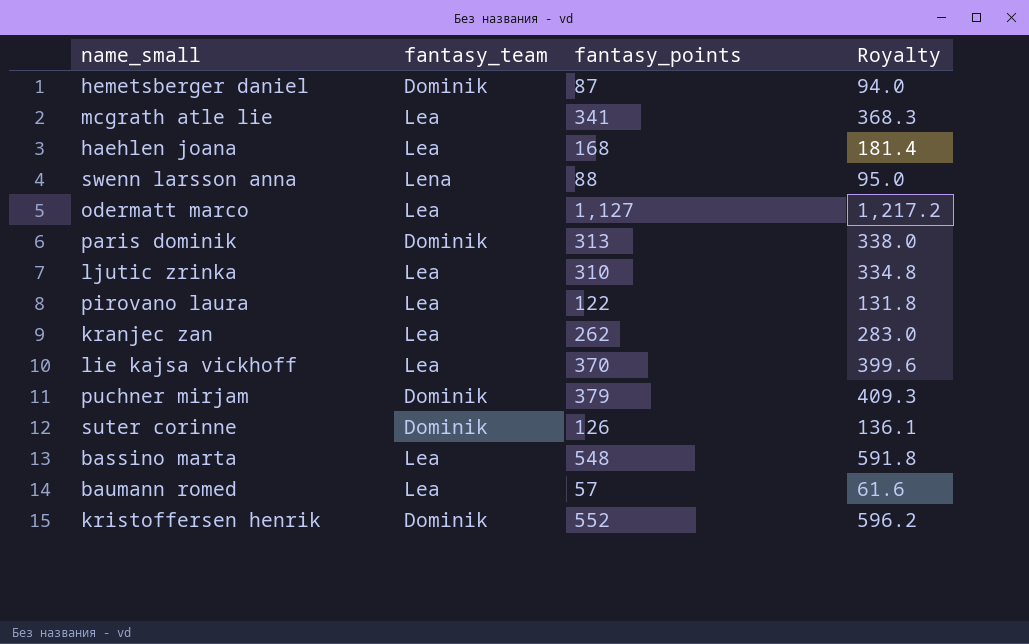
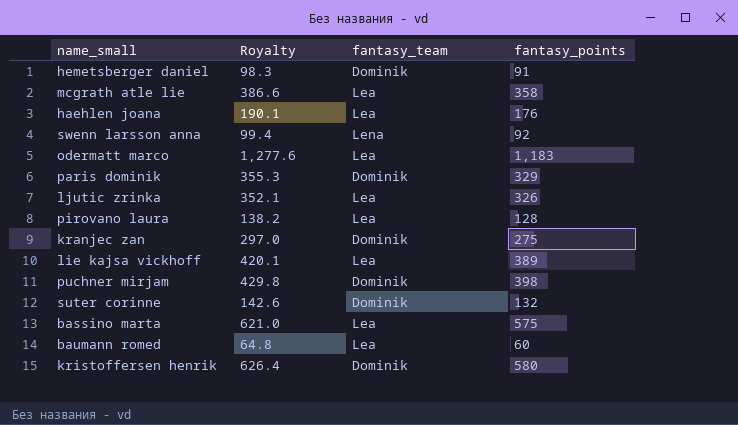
column Royalty | position: 4 -> 2
hemetsberger daniel | Royalty: 94.0 -> 98.3
hemetsberger daniel | fantasy_points: 87 -> 91
mcgrath atle lie | Royalty: 368.3 -> 386.6
mcgrath atle lie | fantasy_points: 341 -> 358
haehlen joana | Royalty: 181.4 -> 190.1
haehlen joana | fantasy_points: 168 -> 176
swenn larsson anna | Royalty: 95.0 -> 99.4
swenn larsson anna | fantasy_points: 88 -> 92
odermatt marco | Royalty: 1,217.2 -> 1,277.6
odermatt marco | fantasy_points: 1,127 -> 1,183
paris dominik | Royalty: 338.0 -> 355.3
paris dominik | fantasy_points: 313 -> 329
ljutic zrinka | Royalty: 334.8 -> 352.1
ljutic zrinka | fantasy_points: 310 -> 326
pirovano laura | Royalty: 131.8 -> 138.2
pirovano laura | fantasy_points: 122 -> 128
kranjec zan | Royalty: 283.0 -> 297.0
kranjec zan | fantasy_team: Lea -> Dominik
kranjec zan | fantasy_points: 262 -> 275
lie kajsa vickhoff | Royalty: 399.6 -> 420.1
lie kajsa vickhoff | fantasy_points: 370 -> 389
puchner mirjam | Royalty: 409.3 -> 429.8
puchner mirjam | fantasy_points: 379 -> 398
suter corinne | Royalty: 136.1 -> 142.6
suter corinne | fantasy_points: 126 -> 132
bassino marta | Royalty: 591.8 -> 621.0
bassino marta | fantasy_points: 548 -> 575
baumann romed | Royalty: 61.6 -> 64.8
baumann romed | fantasy_points: 57 -> 60
kristoffersen henrik | Royalty: 596.2 -> 626.4
kristoffersen henrik | fantasy_points: 552 -> 580

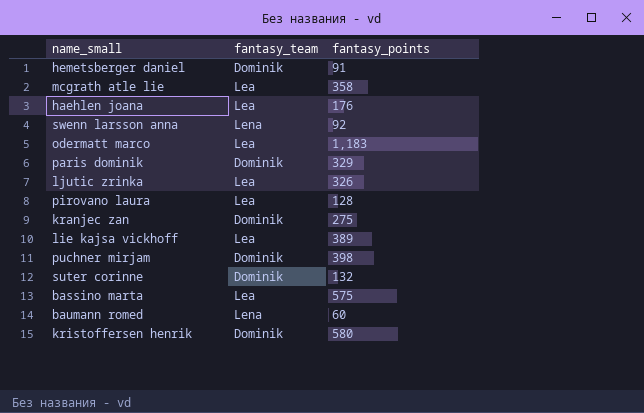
column Royalty | formula: [fantasy_points] * 1.08 -> none
baumann romed | fantasy_team: Lea -> Lena

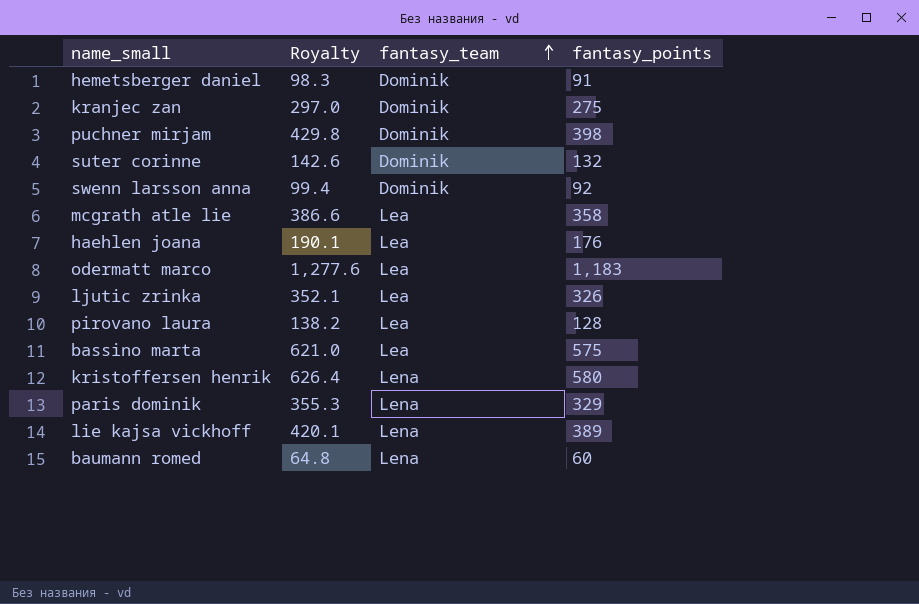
row order: none -> fantasy_team ascending
column Royalty | formula: none -> [fantasy_points] * 1.08
swenn larsson anna | fantasy_team: Lena -> Dominik
kristoffersen henrik | fantasy_team: Dominik -> Lena
paris dominik | fantasy_team: Dominik -> Lena
lie kajsa vickhoff | fantasy_team: Lea -> Lena

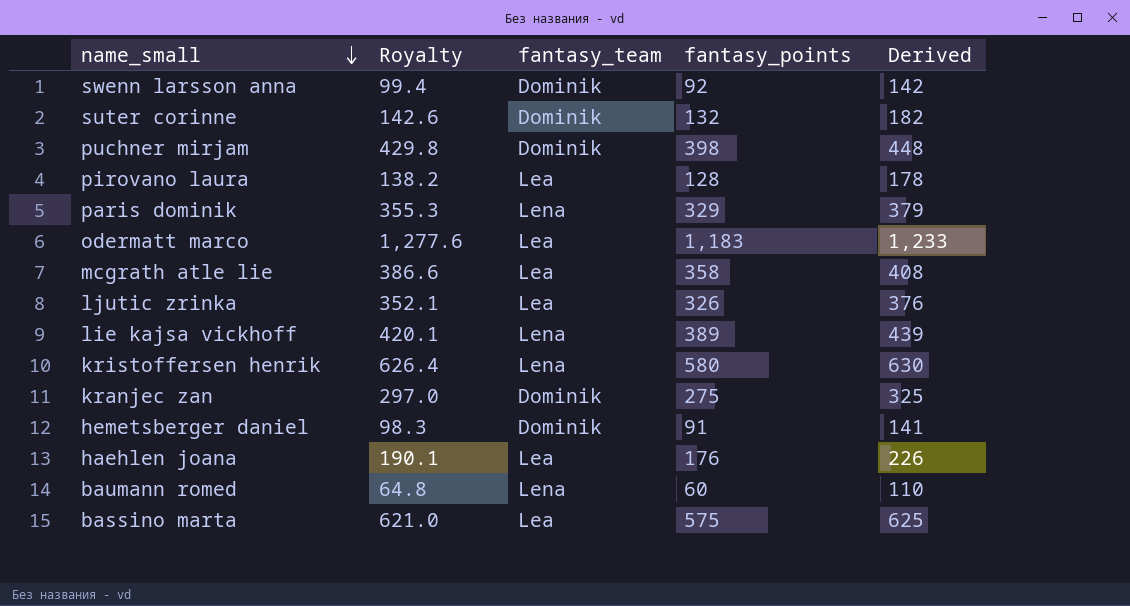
row order: fantasy_team ascending -> name_small descending
column Derived | formula: none -> [fantasy_points] + 50

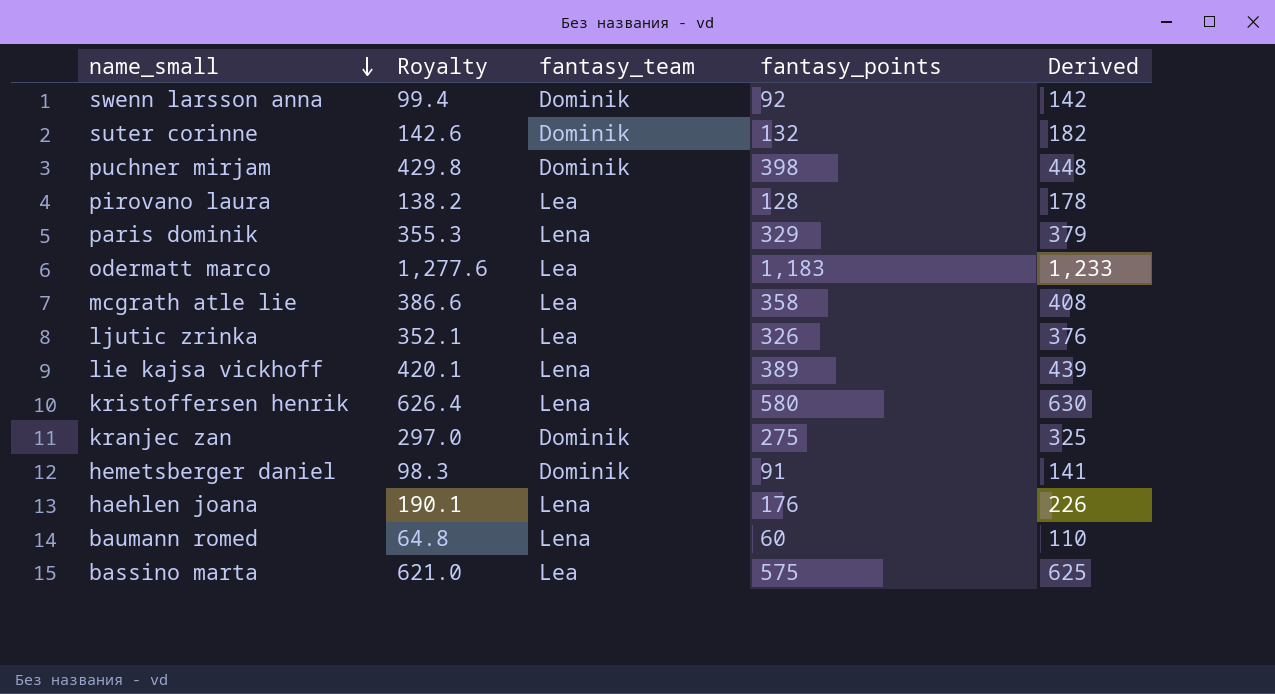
haehlen joana | fantasy_team: Lea -> Lena

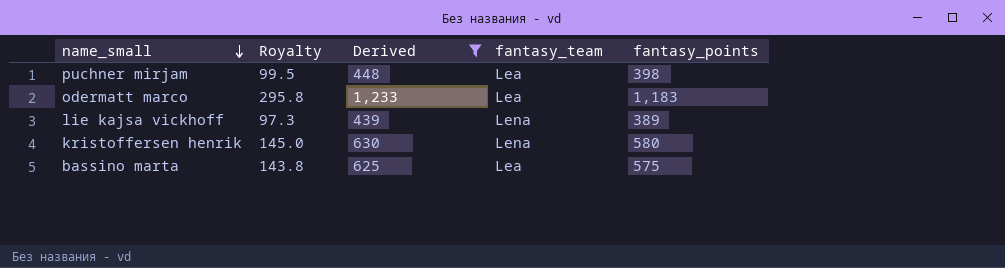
filter: none -> Derived >= 439
column Royalty | formula: [fantasy_points] * 1.08 -> [fantasy_points] * 0.25
column Derived | position: 5 -> 3
puchner mirjam | fantasy_team: Dominik -> Lea

